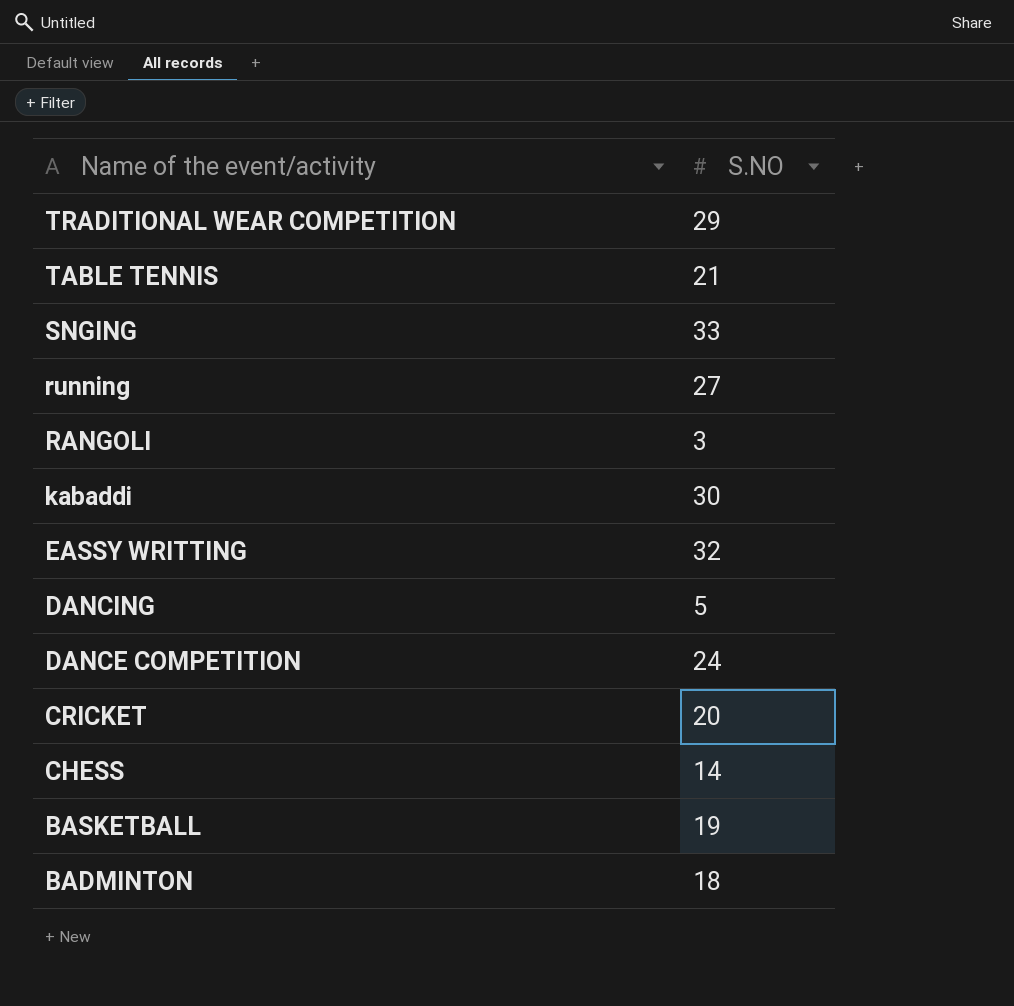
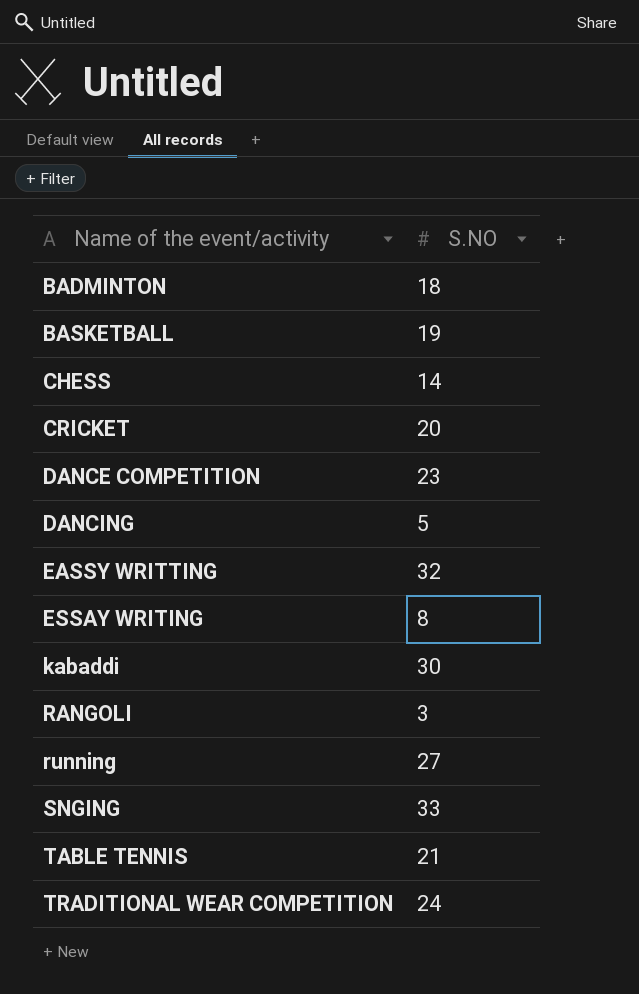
row order: Name of the event/activity descending -> Name of the event/activity ascending
DANCE COMPETITION | S.NO: 24 -> 23
row ESSAY WRITING: none -> 8
TRADITIONAL WEAR COMPETITION | S.NO: 29 -> 24

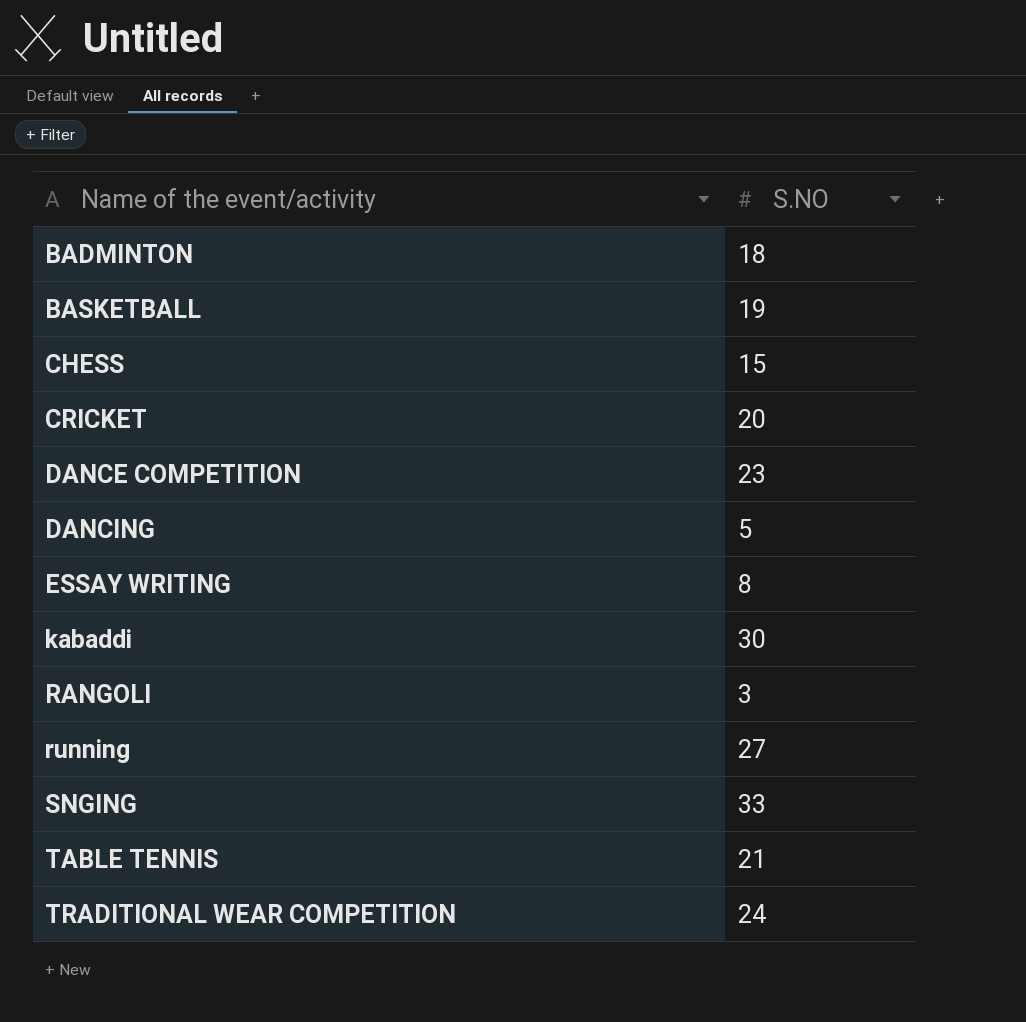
row EASSY WRITTING: 32 -> none
CHESS | S.NO: 14 -> 15

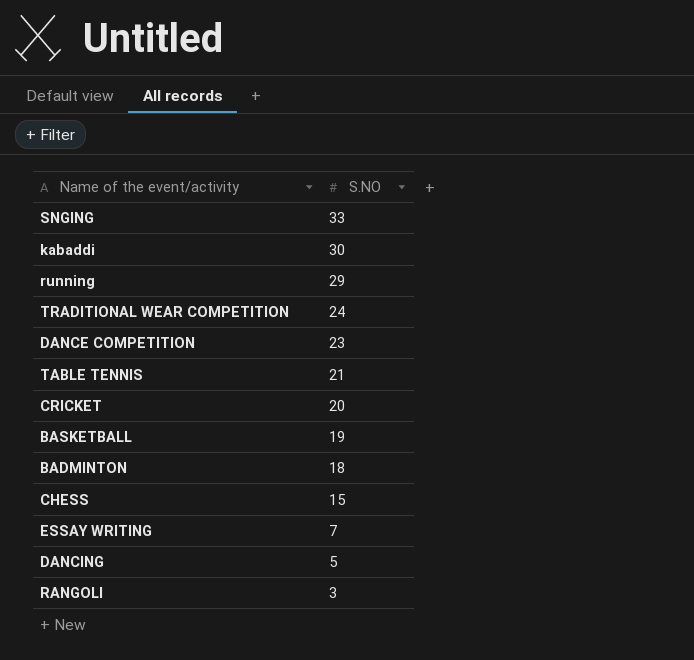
row order: Name of the event/activity ascending -> S.NO descending
running | S.NO: 27 -> 29
ESSAY WRITING | S.NO: 8 -> 7

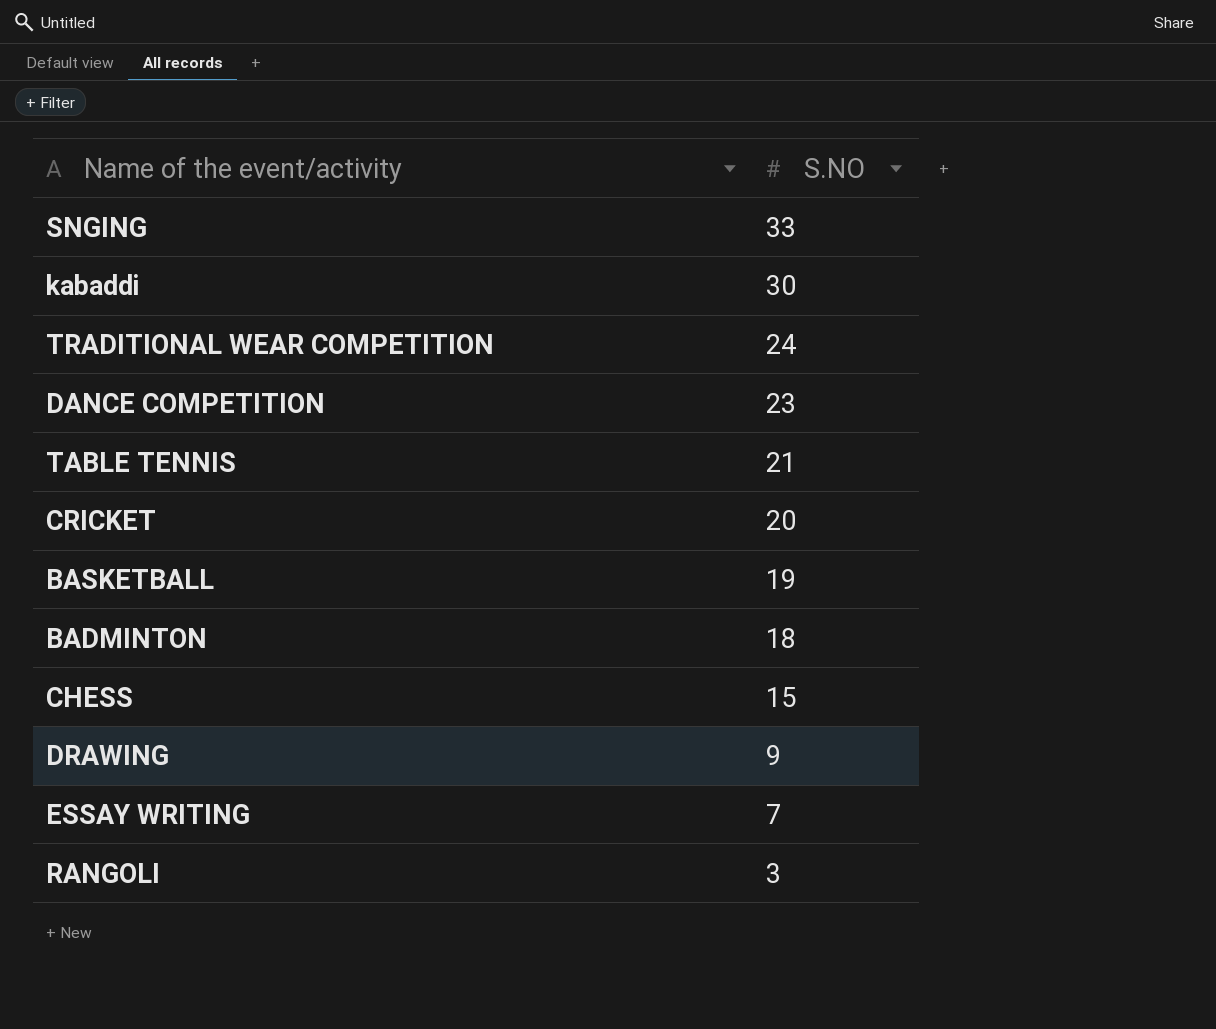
row running: 29 -> none
row DANCING: 5 -> none
row DRAWING: none -> 9

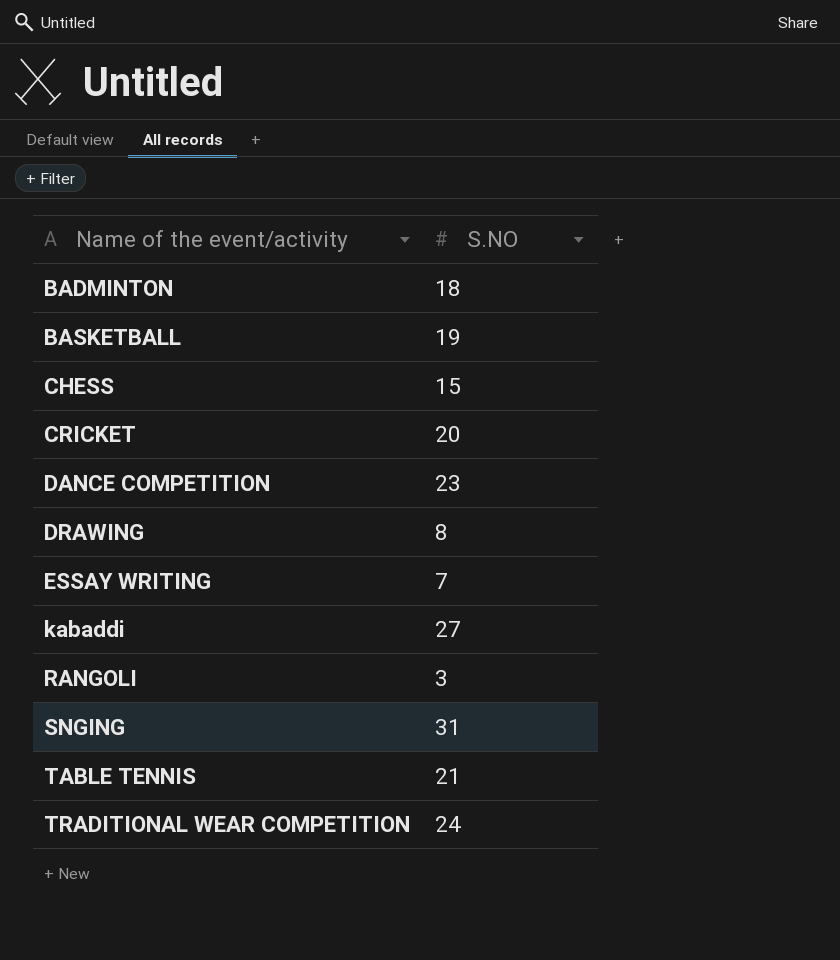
row order: S.NO descending -> Name of the event/activity ascending
DRAWING | S.NO: 9 -> 8
kabaddi | S.NO: 30 -> 27
SNGING | S.NO: 33 -> 31

